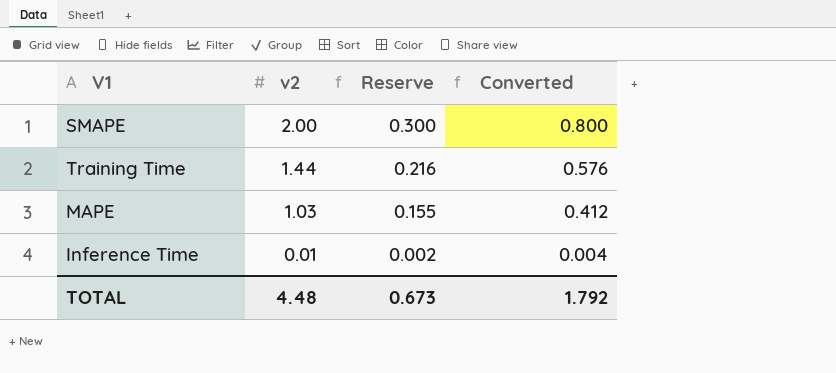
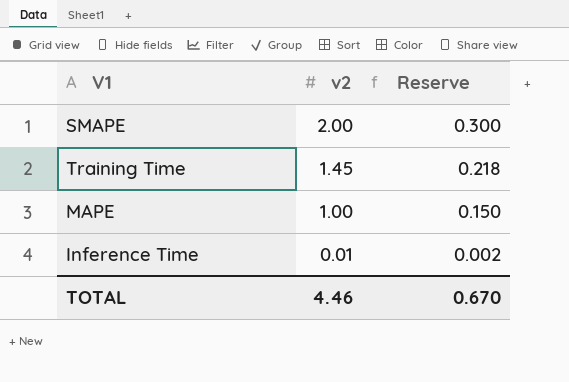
column Converted | formula: [v2] * 0.4 -> none
Training Time | v2: 1.44 -> 1.45
Training Time | Reserve: 0.216 -> 0.218
MAPE | v2: 1.03 -> 1.00
MAPE | Reserve: 0.155 -> 0.150
TOTAL | v2: 4.48 -> 4.46
TOTAL | Reserve: 0.673 -> 0.670

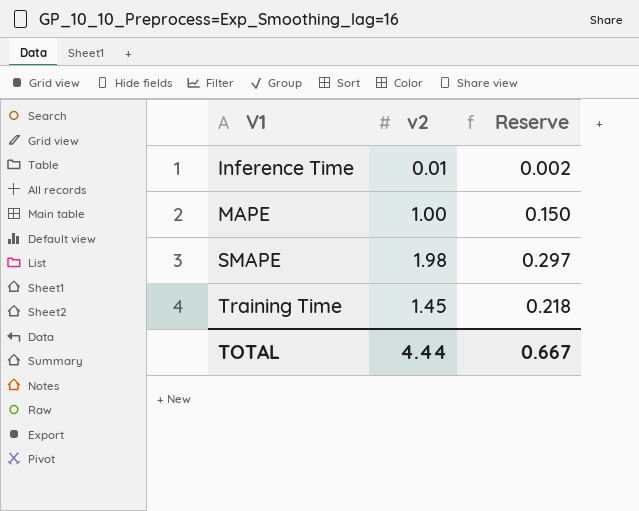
row order: v2 descending -> V1 ascending
SMAPE | v2: 2.00 -> 1.98
SMAPE | Reserve: 0.300 -> 0.297
TOTAL | v2: 4.46 -> 4.44
TOTAL | Reserve: 0.670 -> 0.667

